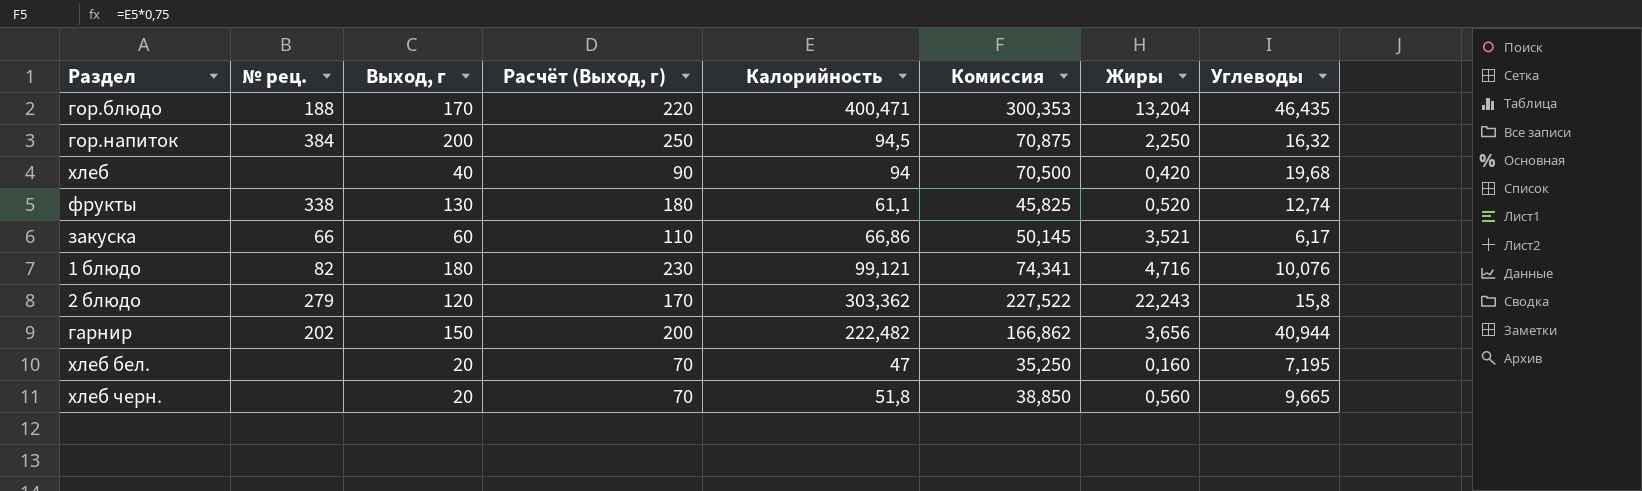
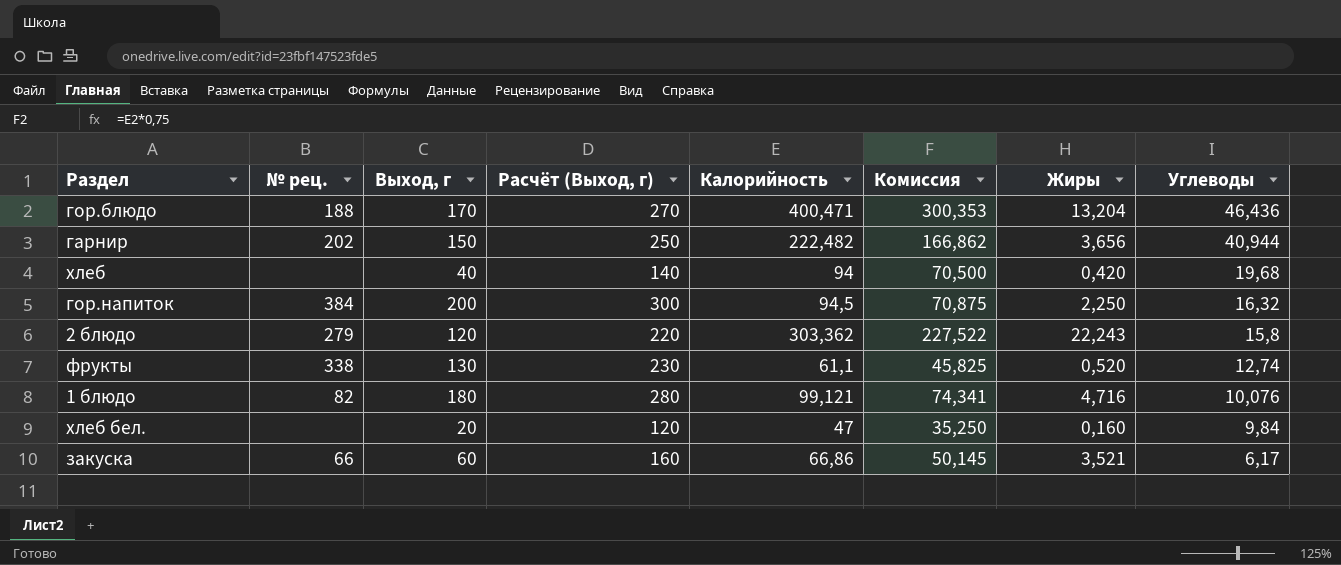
row order: none -> Углеводы descending
column Расчёт (Выход, г) | formula: [Выход, г] + 50 -> [Выход, г] + 100
row хлеб черн.: none | 20 | 70 | 51,8 | 38,850 | 0,560 | 9,665 -> none
гор.блюдо | Углеводы: 46,435 -> 46,436
хлеб бел. | Углеводы: 7,195 -> 9,84

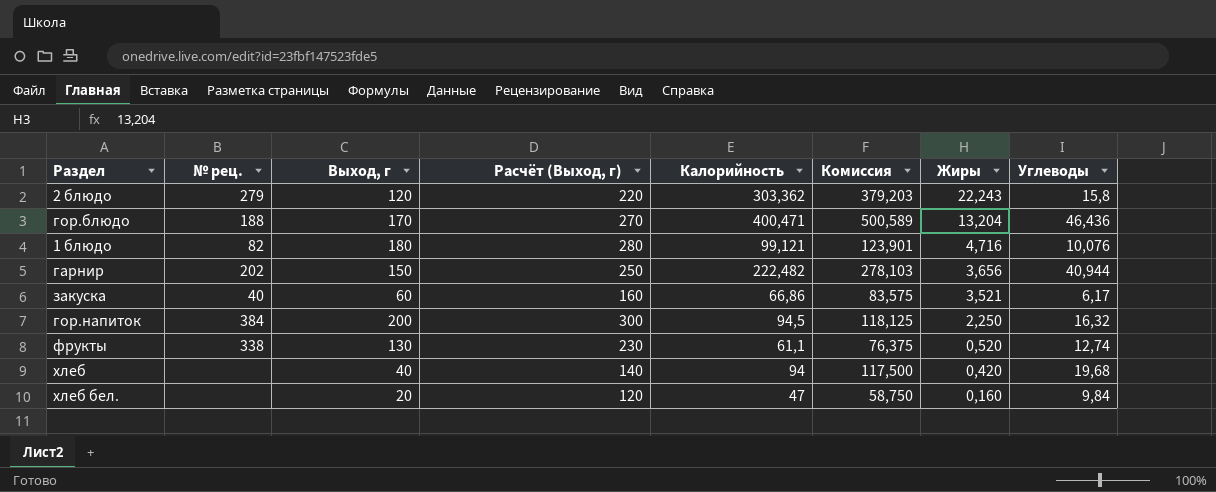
row order: Углеводы descending -> Жиры descending
column Комиссия | formula: [Калорийность] * 0,75 -> [Калорийность] * 1,25
закуска | № рец.: 66 -> 40

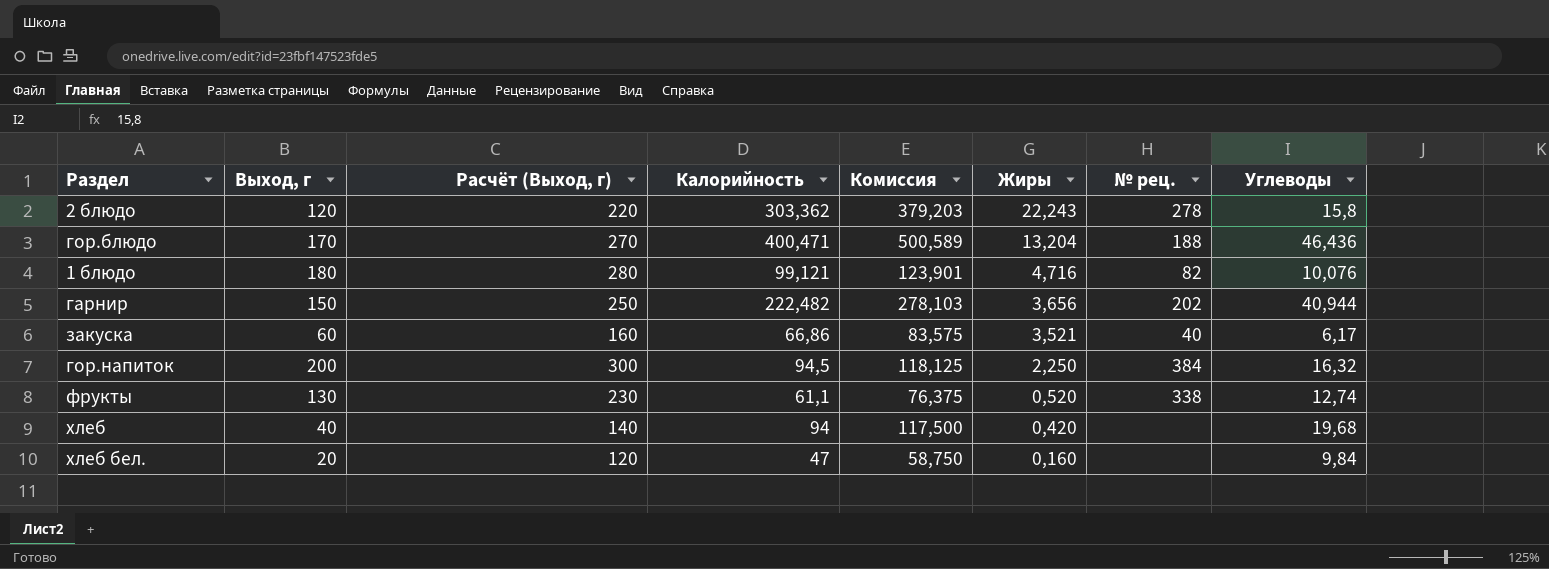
column № рец. | position: 2 -> 7
2 блюдо | № рец.: 279 -> 278

